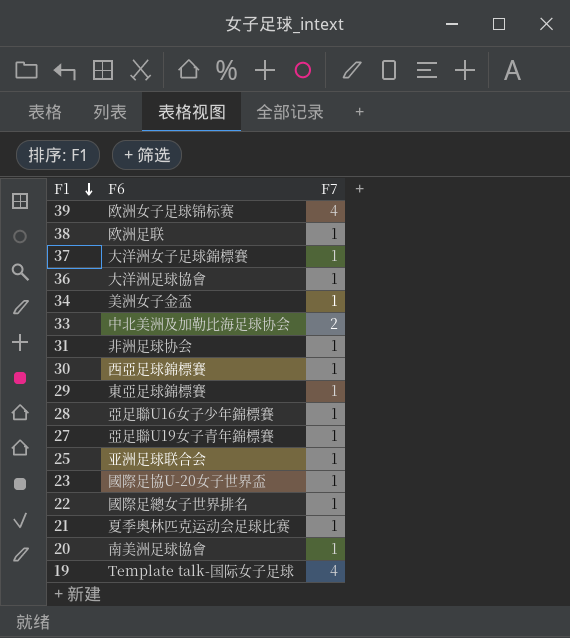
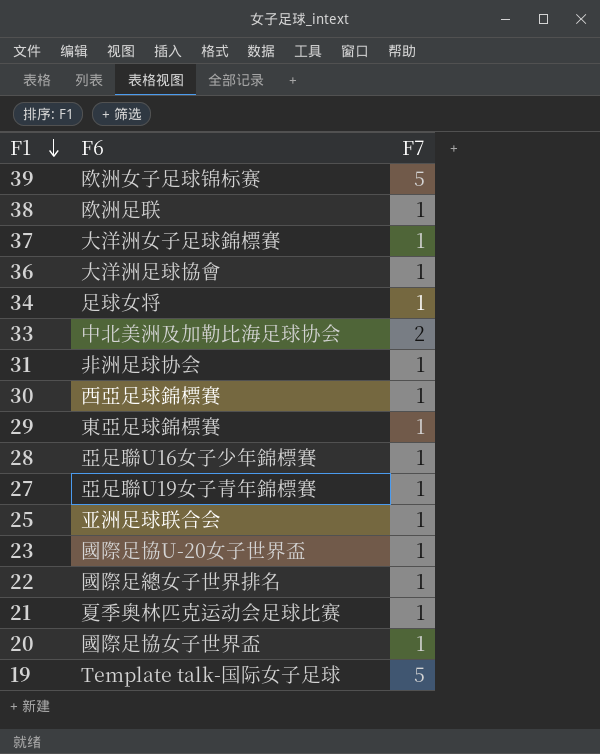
39 | F7: 4 -> 5
34 | F6: 美洲女子金盃 -> 足球女将
20 | F6: 南美洲足球協會 -> 國際足協女子世界盃
19 | F7: 4 -> 5

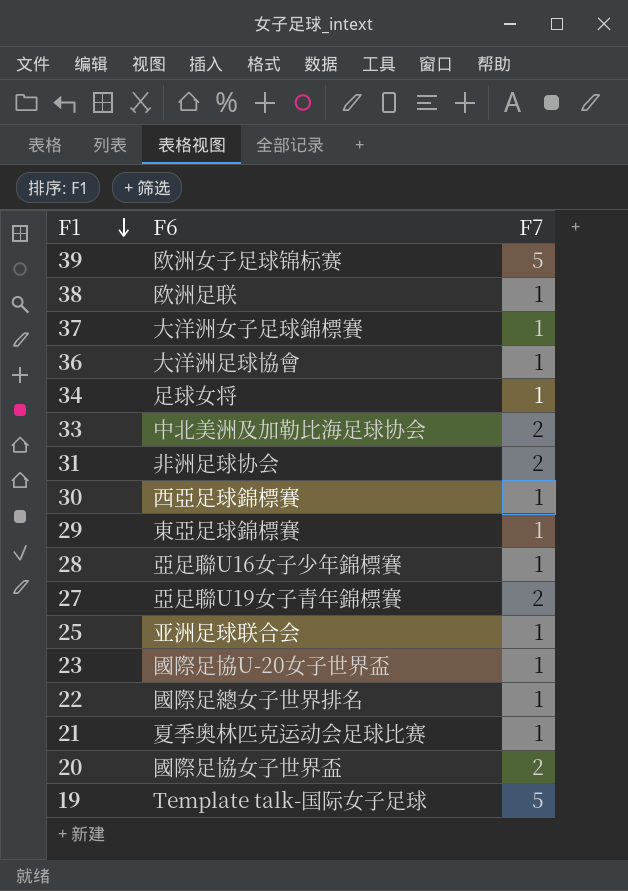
31 | F7: 1 -> 2
27 | F7: 1 -> 2
20 | F7: 1 -> 2

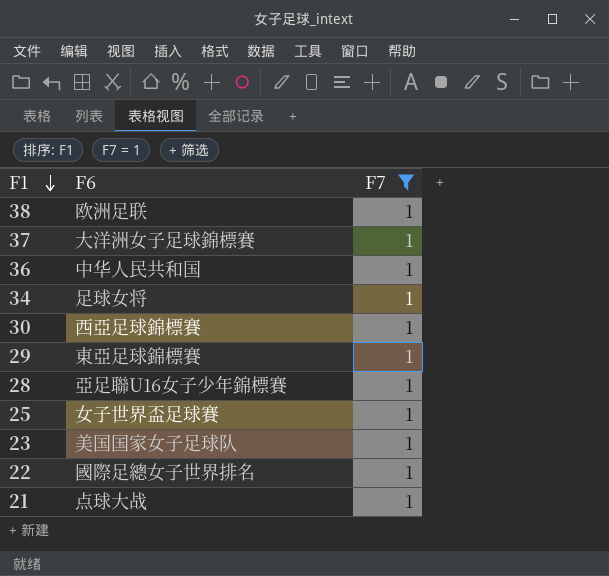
filter: none -> F7 = 1
36 | F6: 大洋洲足球協會 -> 中华人民共和国
25 | F6: 亚洲足球联合会 -> 女子世界盃足球賽
23 | F6: 國際足協U-20女子世界盃 -> 美国国家女子足球队
21 | F6: 夏季奥林匹克运动会足球比赛 -> 点球大战

